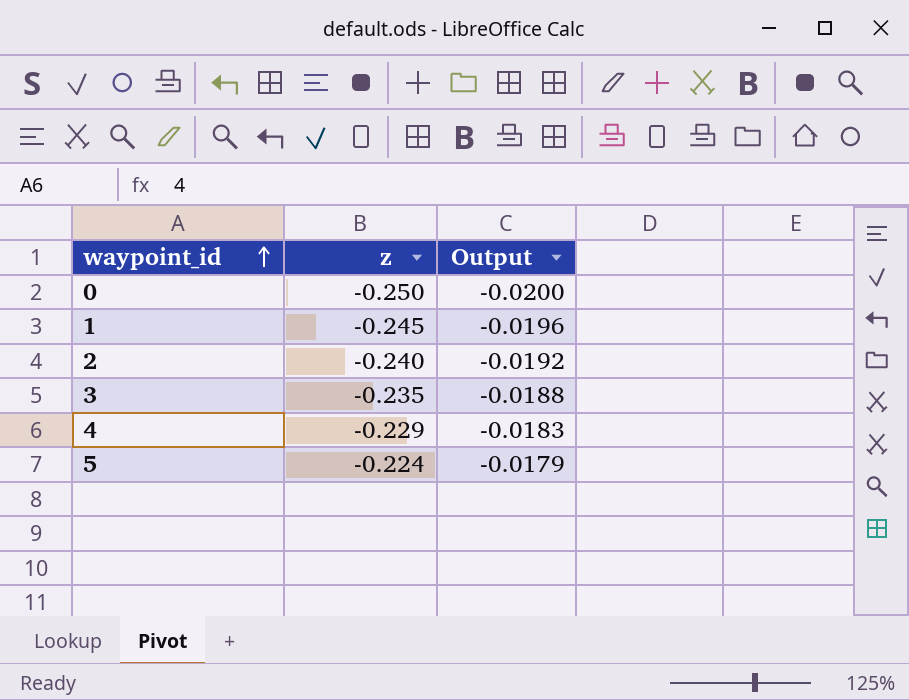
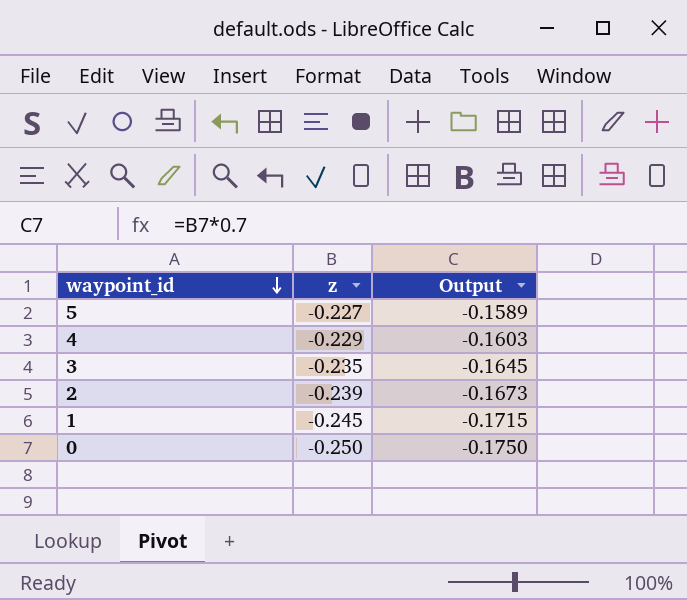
row order: waypoint_id ascending -> waypoint_id descending
column Output | formula: [z] * 0.08 -> [z] * 0.7
5 | z: -0.224 -> -0.227
2 | z: -0.240 -> -0.239

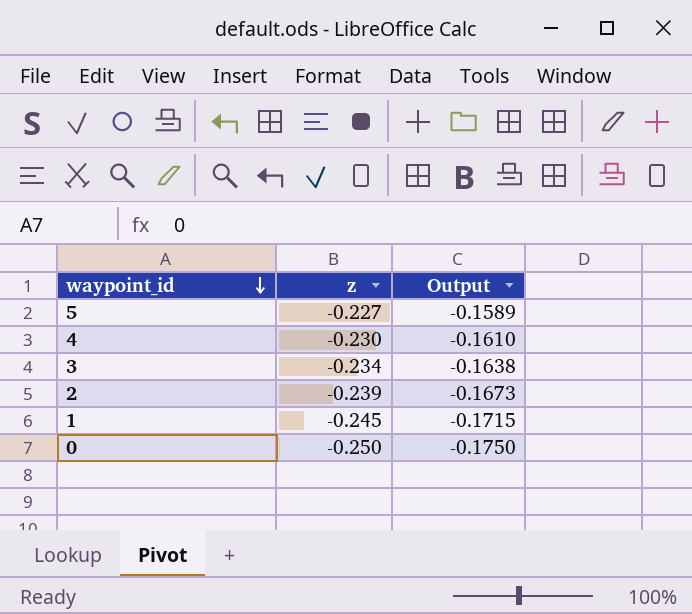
4 | z: -0.229 -> -0.230
4 | Output: -0.1603 -> -0.1610
3 | z: -0.235 -> -0.234
3 | Output: -0.1645 -> -0.1638

